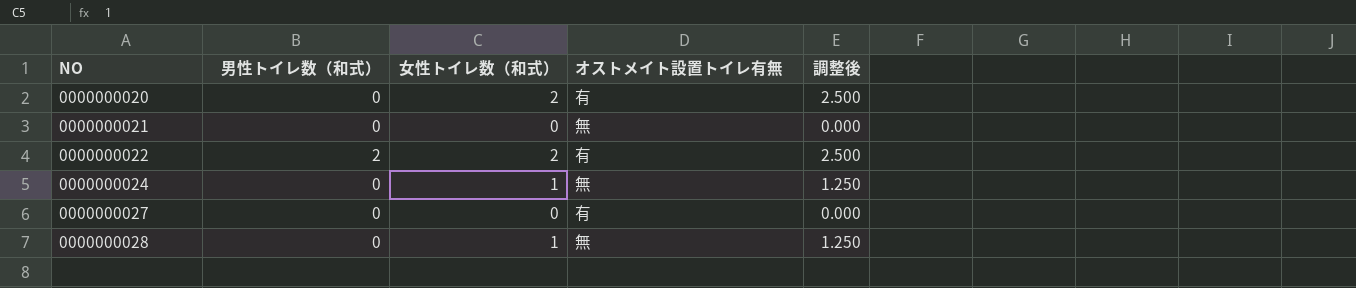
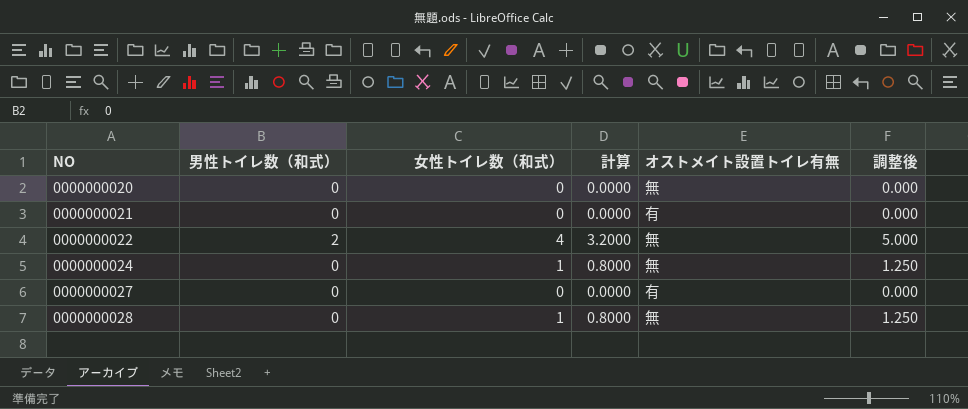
column 計算 | formula: none -> [女性トイレ数（和式）] * 0.8
0000000020 | 女性トイレ数（和式）: 2 -> 0
0000000020 | オストメイト設置トイレ有無: 有 -> 無
0000000020 | 調整後: 2.500 -> 0.000
0000000021 | オストメイト設置トイレ有無: 無 -> 有
0000000022 | 女性トイレ数（和式）: 2 -> 4
0000000022 | オストメイト設置トイレ有無: 有 -> 無
0000000022 | 調整後: 2.500 -> 5.000

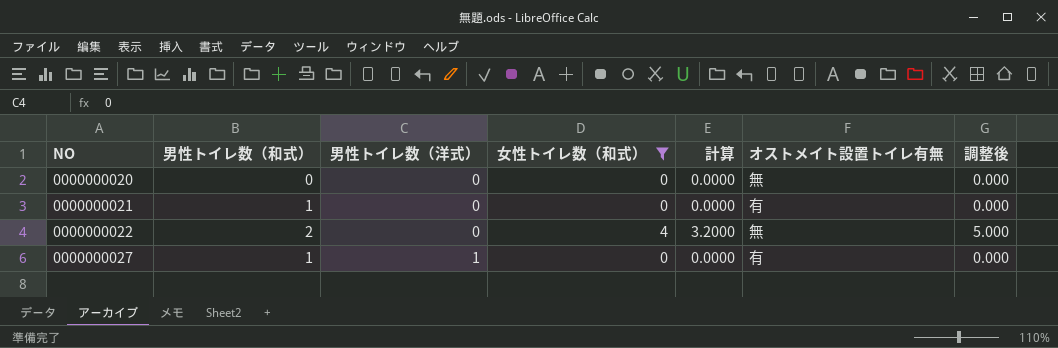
filter: none -> 女性トイレ数（和式） != 1
column 男性トイレ数（洋式） | position: none -> 3
0000000021 | 男性トイレ数（和式）: 0 -> 1
0000000027 | 男性トイレ数（和式）: 0 -> 1

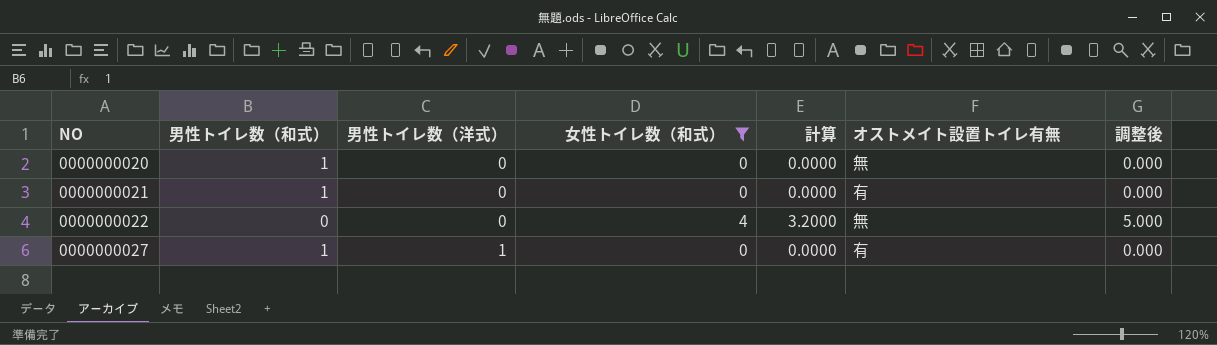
0000000020 | 男性トイレ数（和式）: 0 -> 1
0000000022 | 男性トイレ数（和式）: 2 -> 0

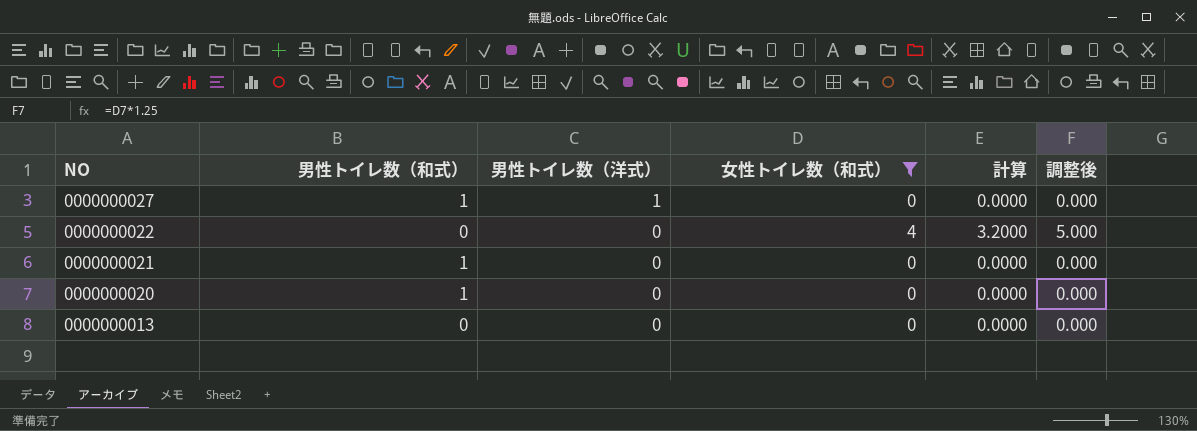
row order: NO ascending -> NO descending
column オストメイト設置トイレ有無 | position: 6 -> none
row 0000000013: none -> 0 | 0 | 0 | 0.0000 | 0.000

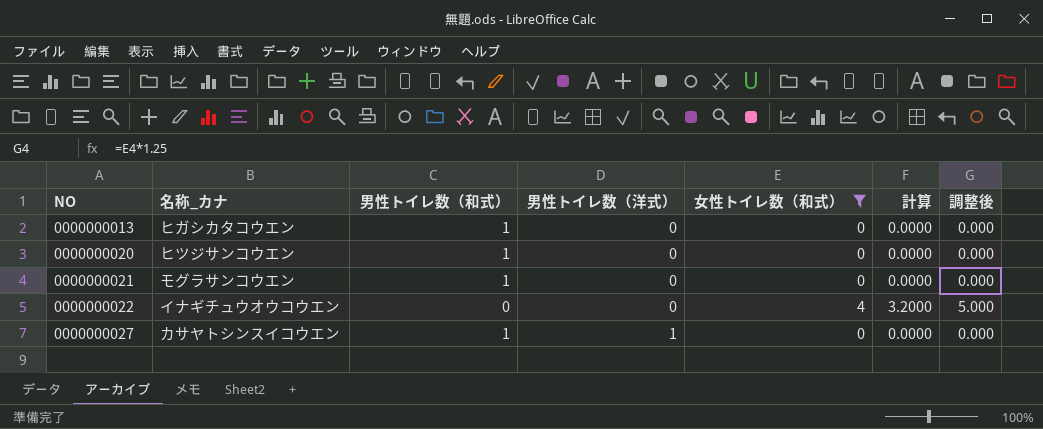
row order: NO descending -> NO ascending
column 名称_カナ | position: none -> 2
0000000013 | 男性トイレ数（和式）: 0 -> 1

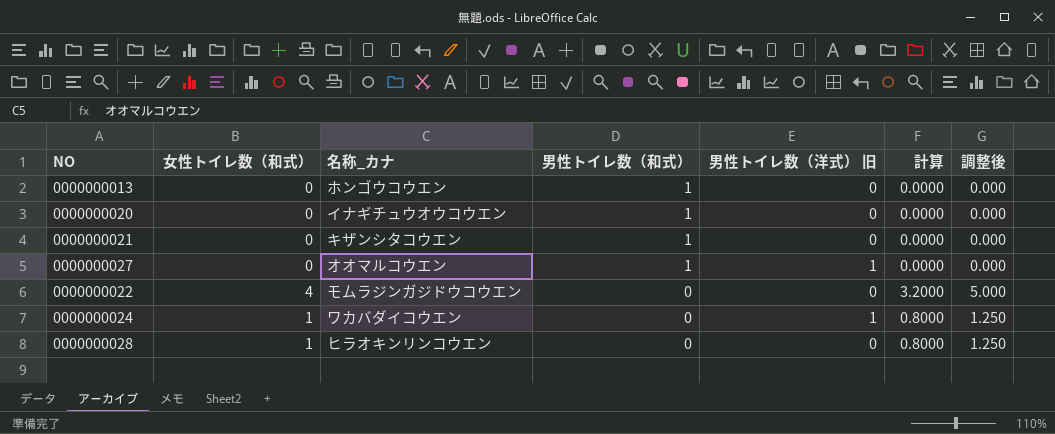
filter: 女性トイレ数（和式） != 1 -> none
row order: NO ascending -> 男性トイレ数（和式） descending
column 女性トイレ数（和式） | position: 5 -> 2
column name: 男性トイレ数（洋式） -> 男性トイレ数（洋式） 旧
0000000013 | 名称_カナ: ヒガシカタコウエン -> ホンゴウコウエン
0000000020 | 名称_カナ: ヒツジサンコウエン -> イナギチュウオウコウエン
0000000021 | 名称_カナ: モグラサンコウエン -> キザンシタコウエン
0000000027 | 名称_カナ: カサヤトシンスイコウエン -> オオマルコウエン
0000000022 | 名称_カナ: イナギチュウオウコウエン -> モムラジンガジドウコウエン

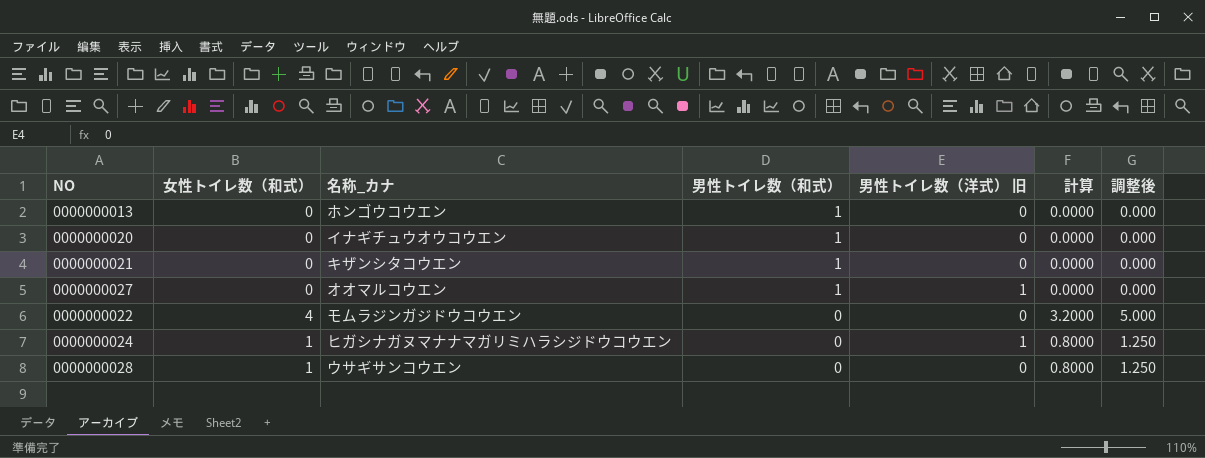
0000000024 | 名称_カナ: ワカバダイコウエン -> ヒガシナガヌマナナマガリミハラシジドウコウエン
0000000028 | 名称_カナ: ヒラオキンリンコウエン -> ウサギサンコウエン

